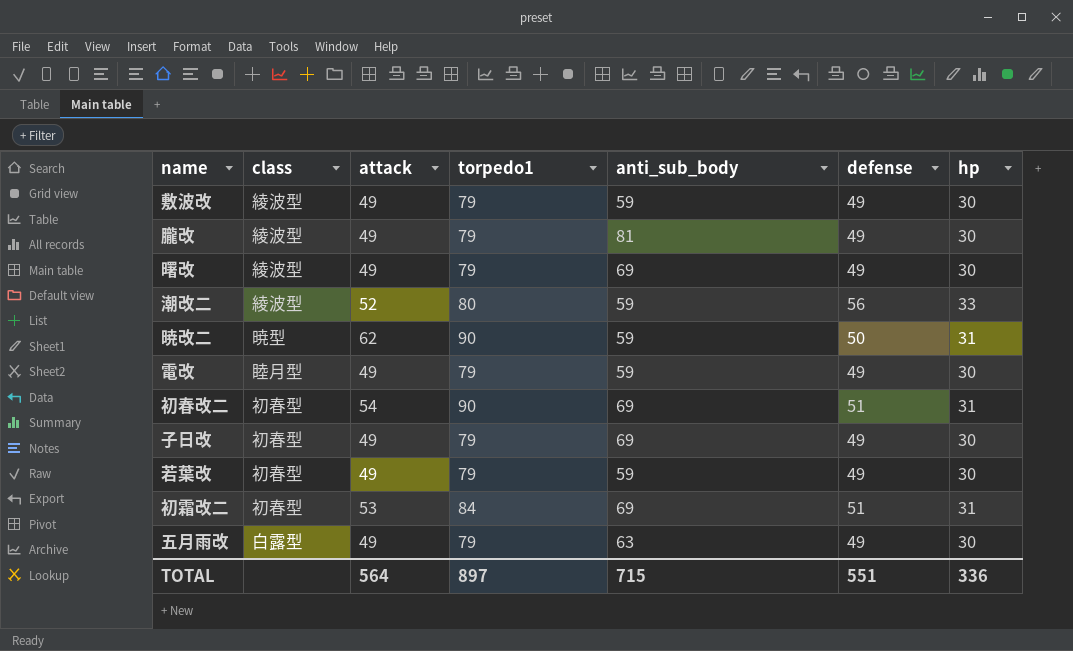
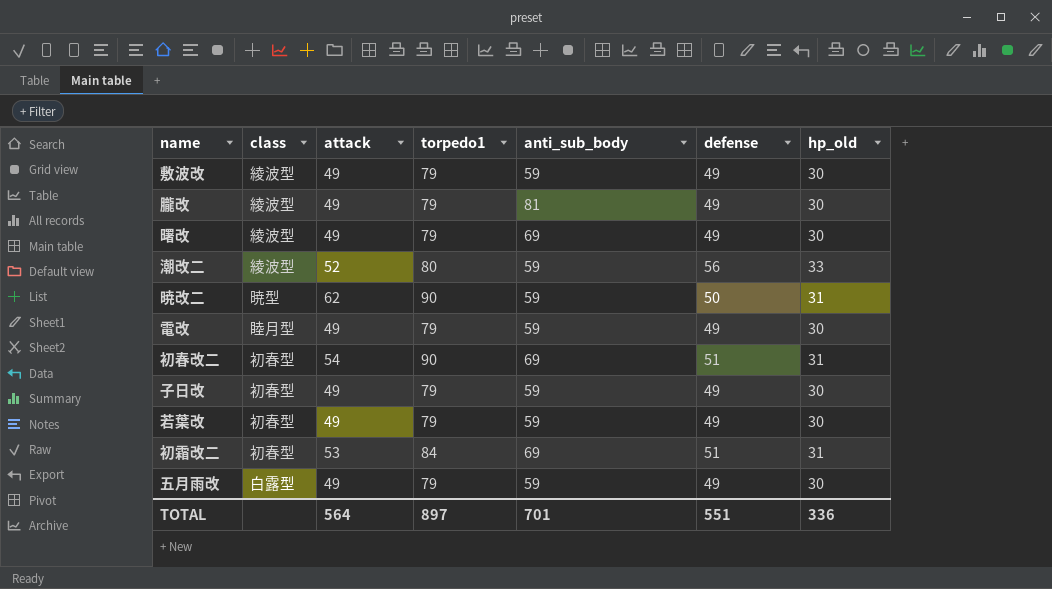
column name: hp -> hp_old
子日改 | anti_sub_body: 69 -> 59
五月雨改 | anti_sub_body: 63 -> 59
TOTAL | anti_sub_body: 715 -> 701

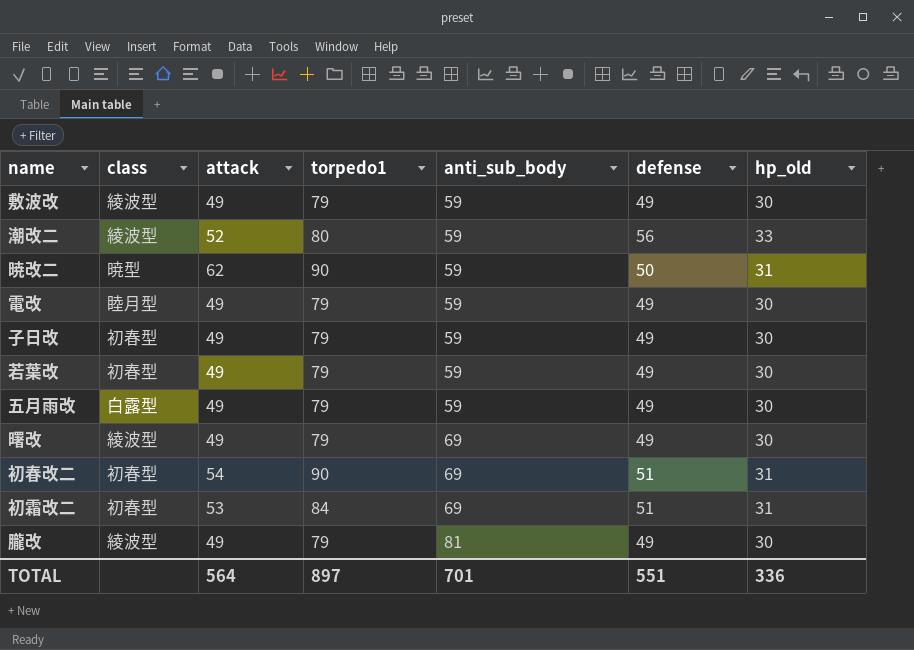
row order: none -> anti_sub_body ascending

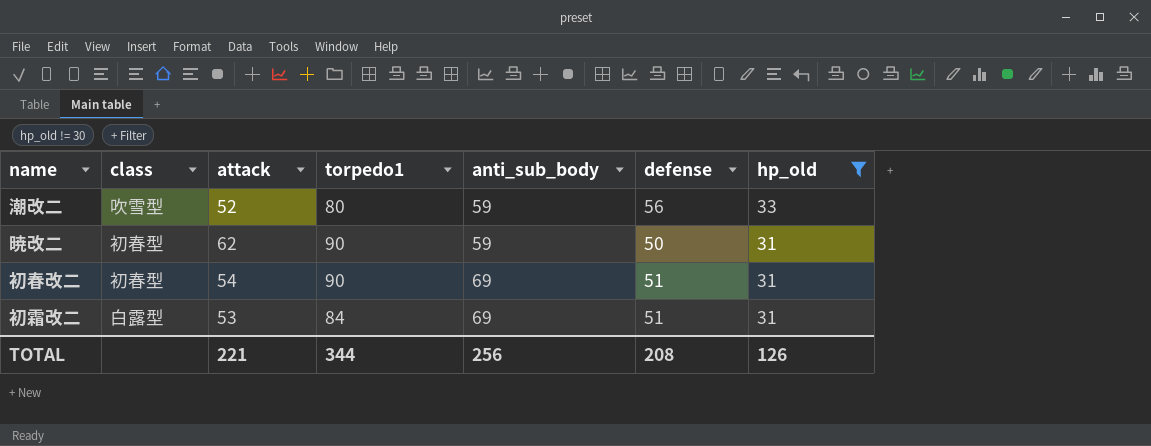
filter: none -> hp_old != 30
潮改二 | class: 綾波型 -> 吹雪型
暁改二 | class: 暁型 -> 初春型
初霜改二 | class: 初春型 -> 白露型
TOTAL | attack: 564 -> 221
TOTAL | torpedo1: 897 -> 344
TOTAL | anti_sub_body: 701 -> 256
TOTAL | defense: 551 -> 208
TOTAL | hp_old: 336 -> 126

